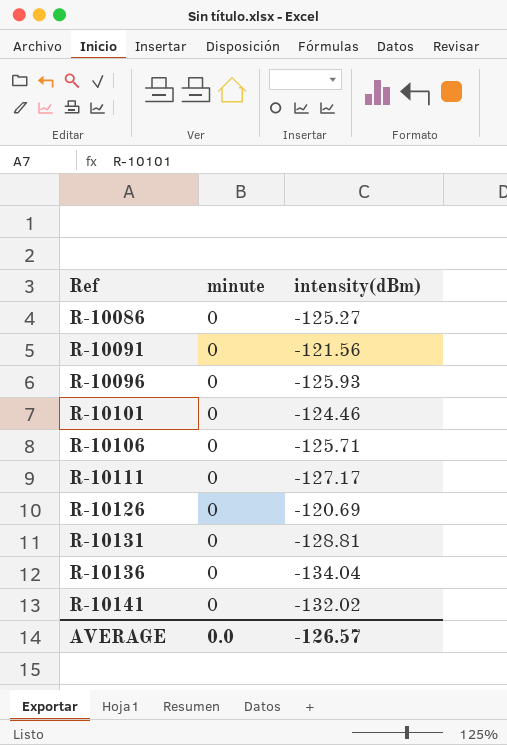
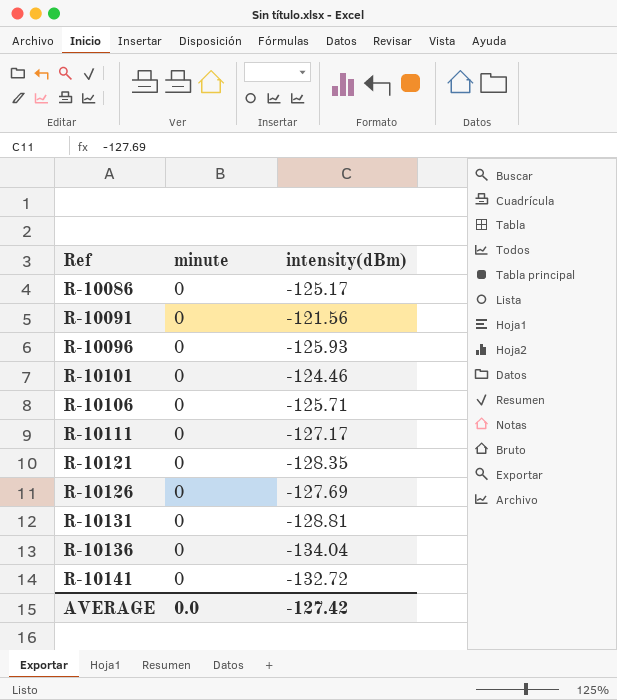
R-10086 | intensity(dBm): -125.27 -> -125.17
row R-10121: none -> 0 | -128.35
R-10126 | intensity(dBm): -120.69 -> -127.69
R-10141 | intensity(dBm): -132.02 -> -132.72
AVERAGE | intensity(dBm): -126.57 -> -127.42

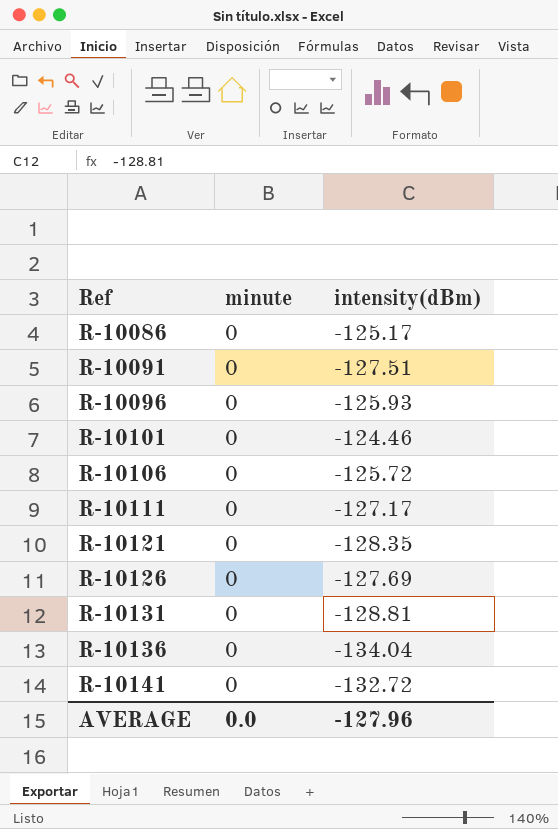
R-10091 | intensity(dBm): -121.56 -> -127.51
R-10106 | intensity(dBm): -125.71 -> -125.72
AVERAGE | intensity(dBm): -127.42 -> -127.96

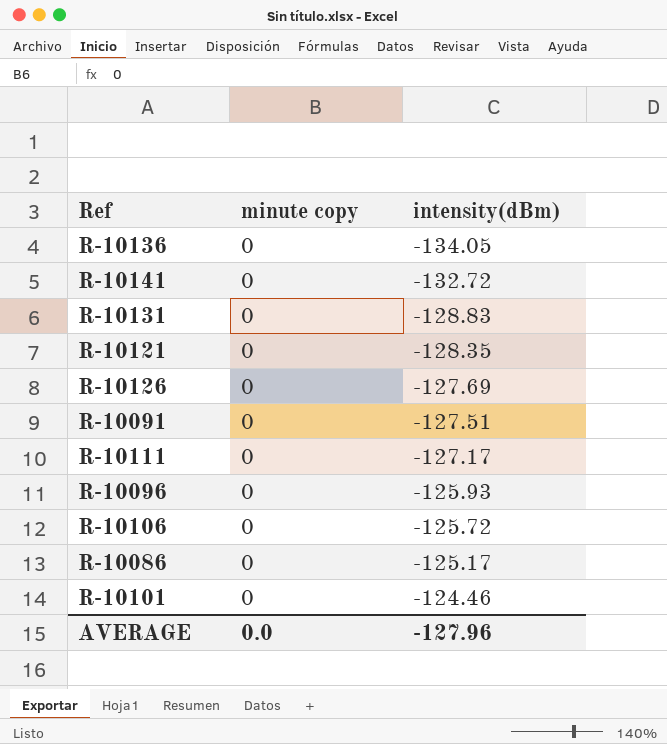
row order: Ref ascending -> intensity(dBm) ascending
column name: minute -> minute copy
R-10136 | intensity(dBm): -134.04 -> -134.05
R-10131 | intensity(dBm): -128.81 -> -128.83

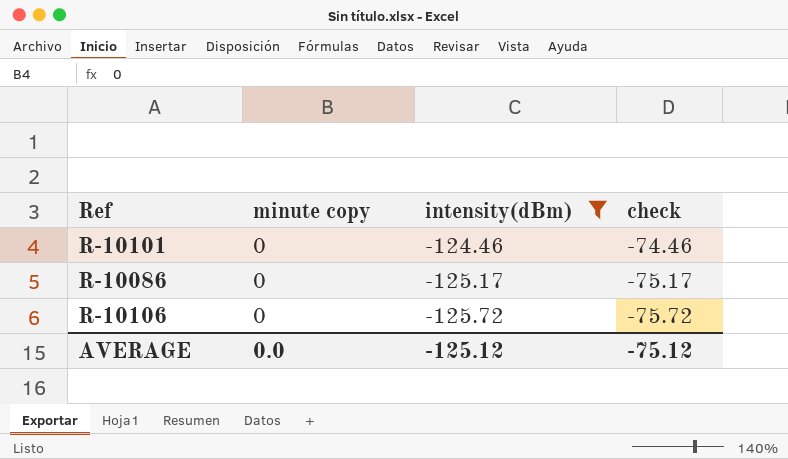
filter: none -> intensity(dBm) >= -125.72
row order: intensity(dBm) ascending -> intensity(dBm) descending
column check | formula: none -> [intensity(dBm)] + 50
AVERAGE | intensity(dBm): -127.96 -> -125.12

